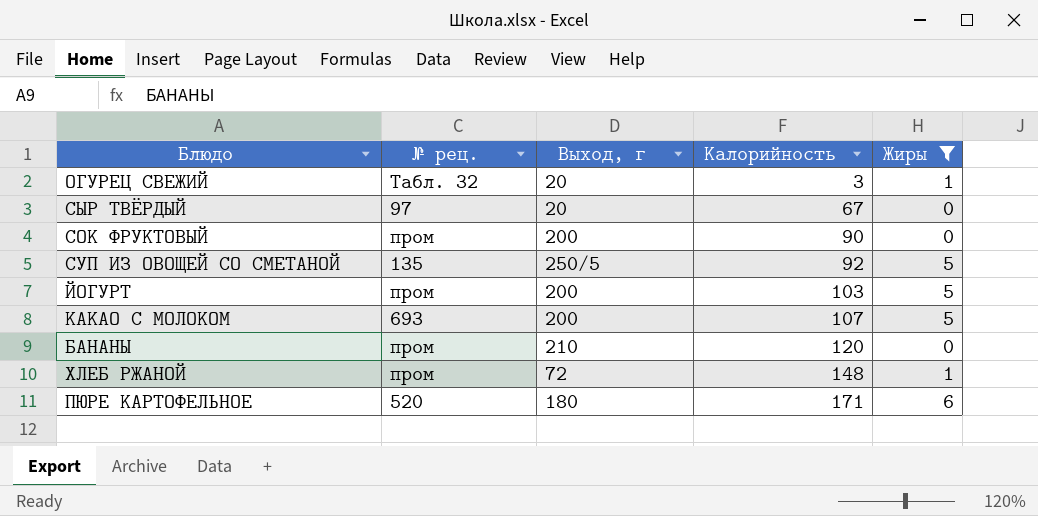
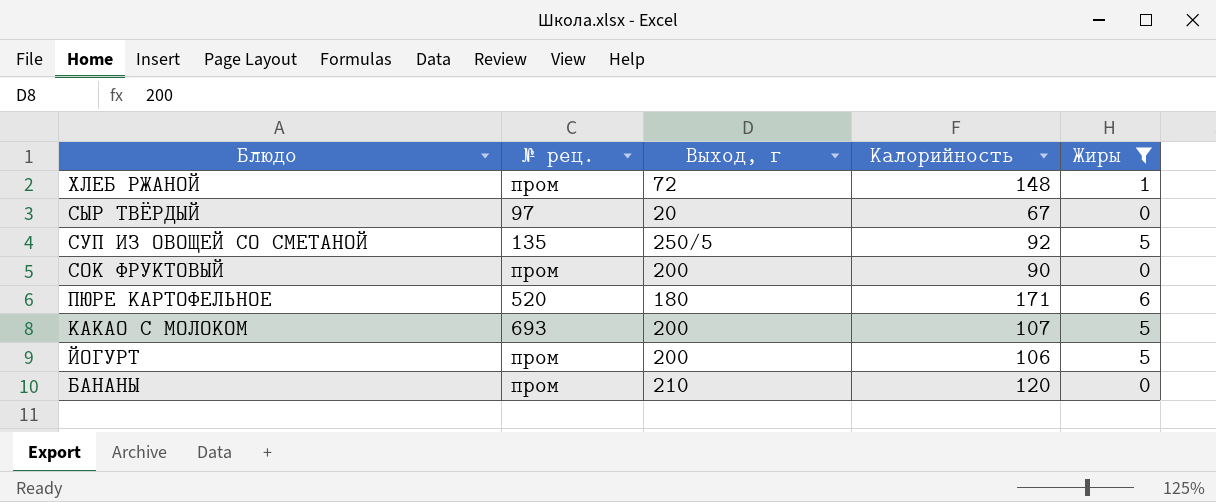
row order: Калорийность ascending -> Блюдо descending
row ОГУРЕЦ СВЕЖИЙ: Табл. 32 | 20 | 3 | 1 -> none
ЙОГУРТ | Калорийность: 103 -> 106

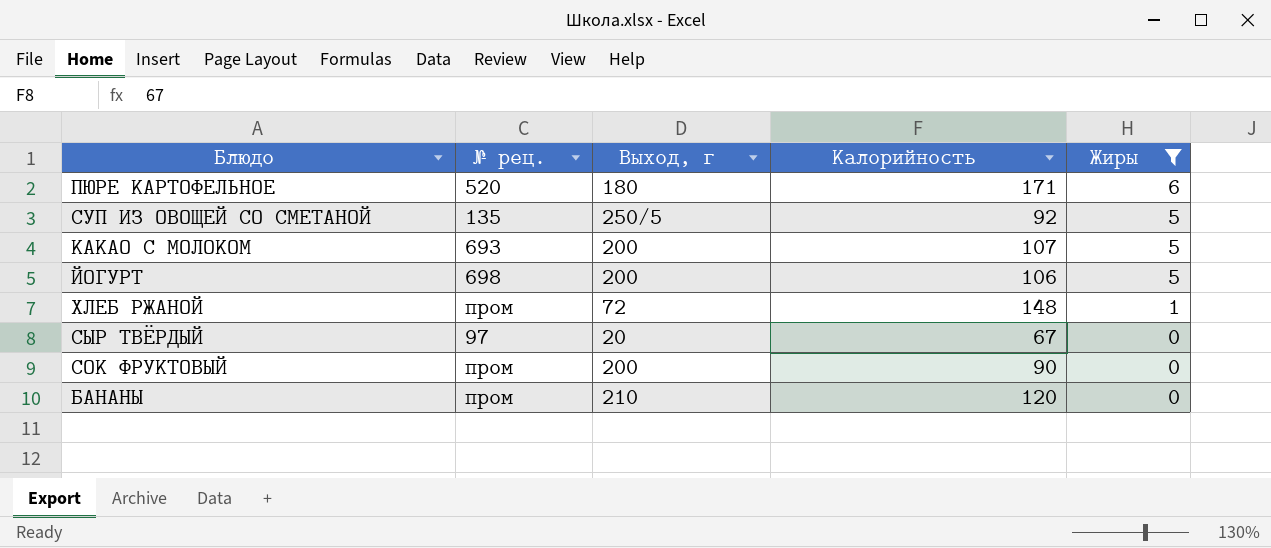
row order: Блюдо descending -> Жиры descending
ЙОГУРТ | № рец.: пром -> 698

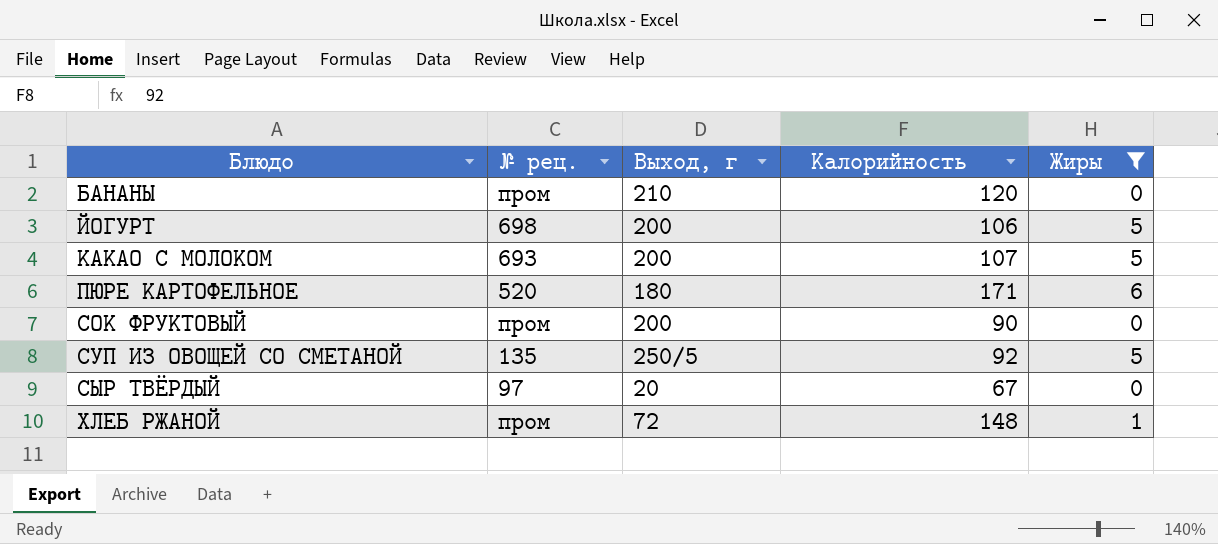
row order: Жиры descending -> Блюдо ascending

